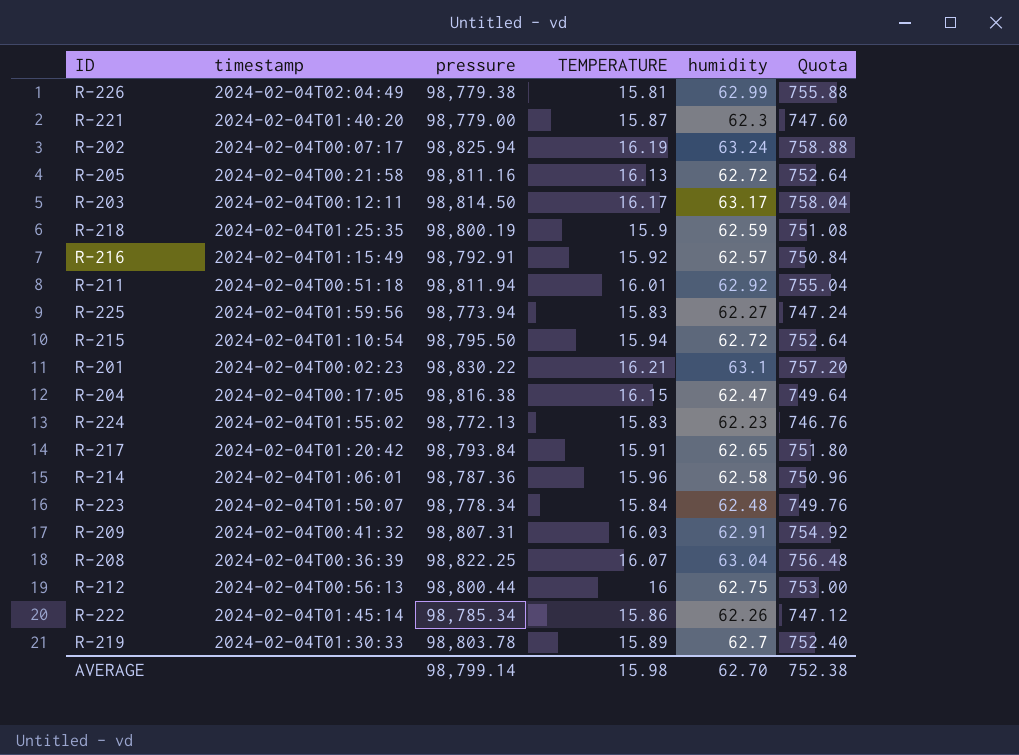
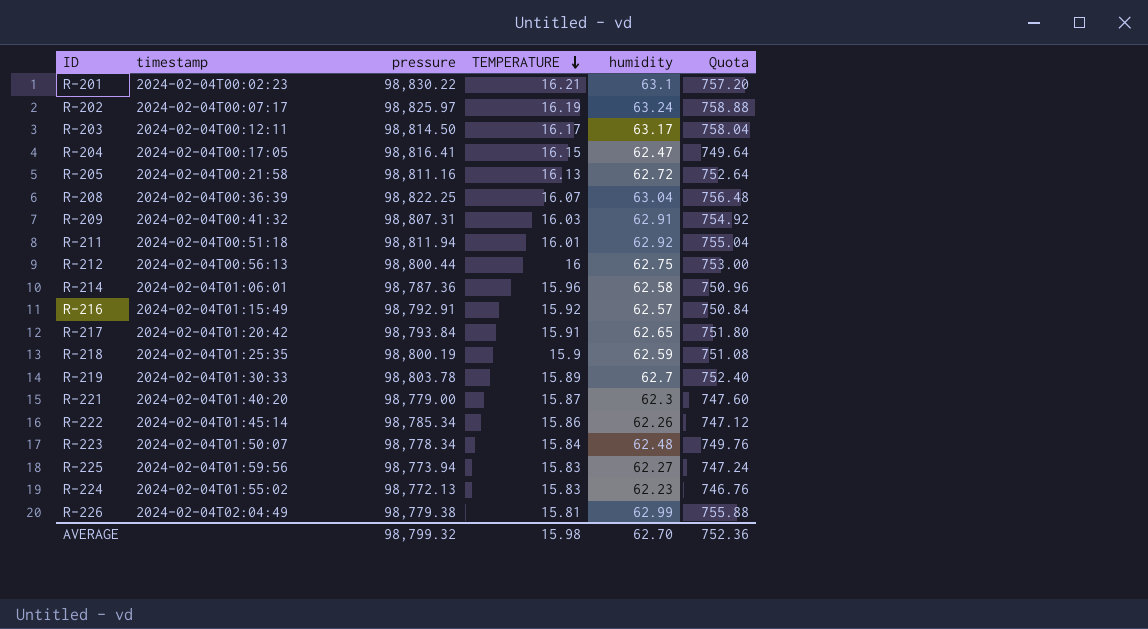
row order: none -> TEMPERATURE descending
row R-215: 2024-02-04T01:10:54 | 98,795.50 | 15.94 | 62.72 | 752.64 -> none
R-202 | pressure: 98,825.94 -> 98,825.97
R-204 | pressure: 98,816.38 -> 98,816.41
AVERAGE | pressure: 98,799.14 -> 98,799.32
AVERAGE | Quota: 752.38 -> 752.36

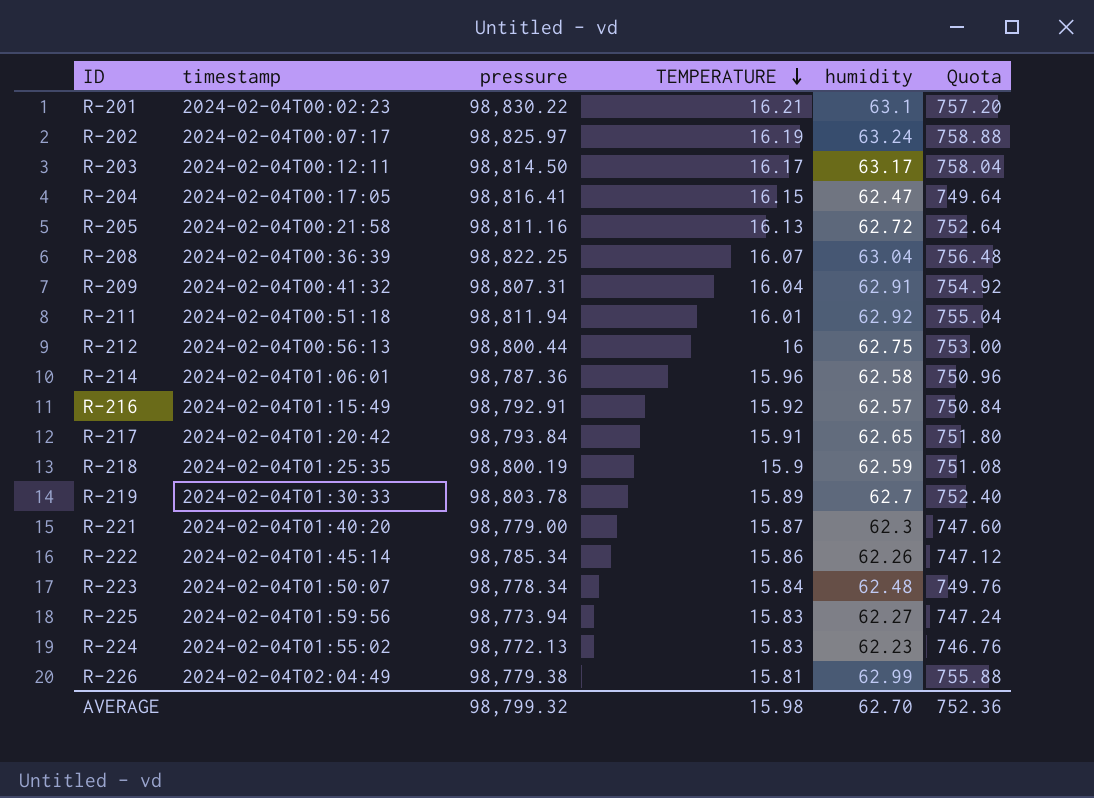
R-209 | TEMPERATURE: 16.03 -> 16.04

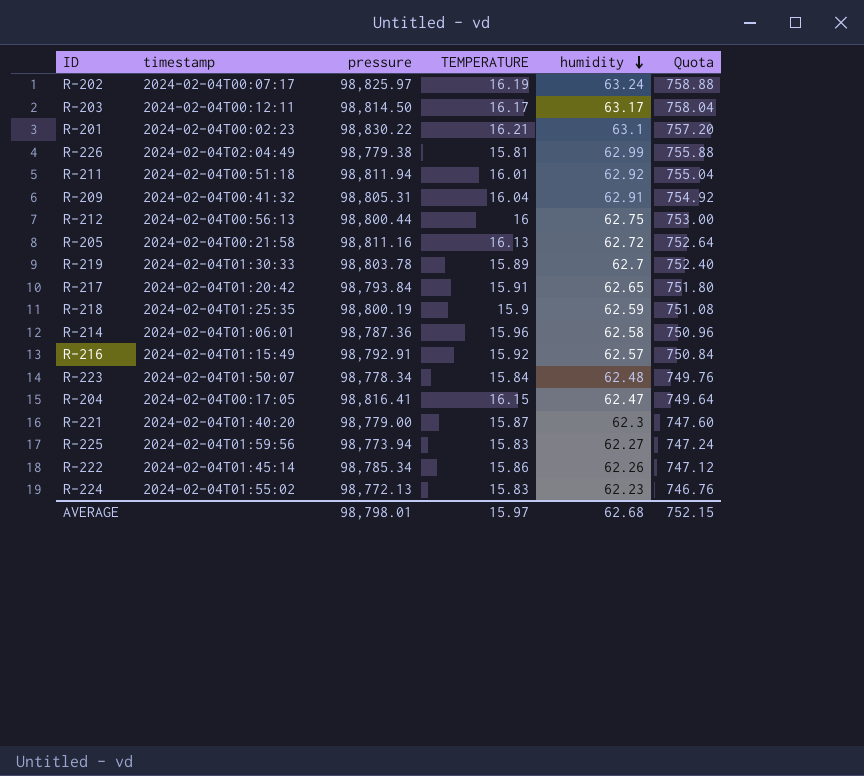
row order: TEMPERATURE descending -> humidity descending
row R-208: 2024-02-04T00:36:39 | 98,822.25 | 16.07 | 63.04 | 756.48 -> none
R-209 | pressure: 98,807.31 -> 98,805.31
AVERAGE | pressure: 98,799.32 -> 98,798.01
AVERAGE | TEMPERATURE: 15.98 -> 15.97
AVERAGE | humidity: 62.70 -> 62.68
AVERAGE | Quota: 752.36 -> 752.15

